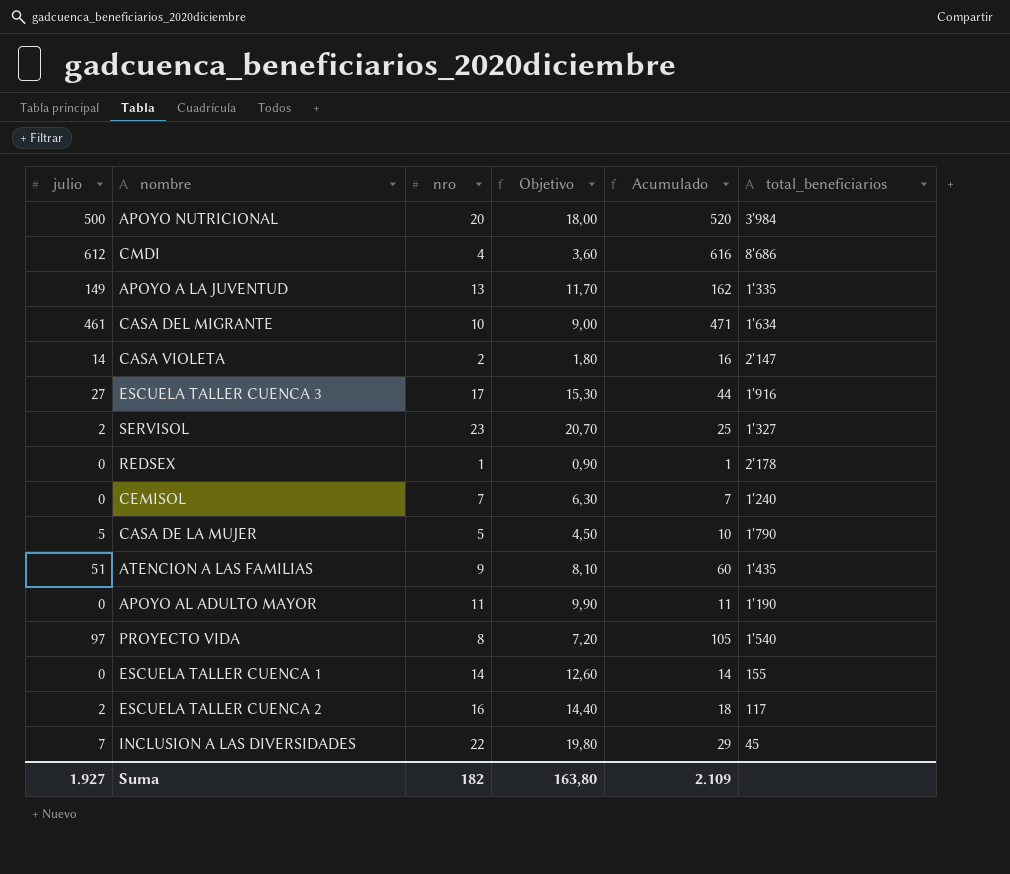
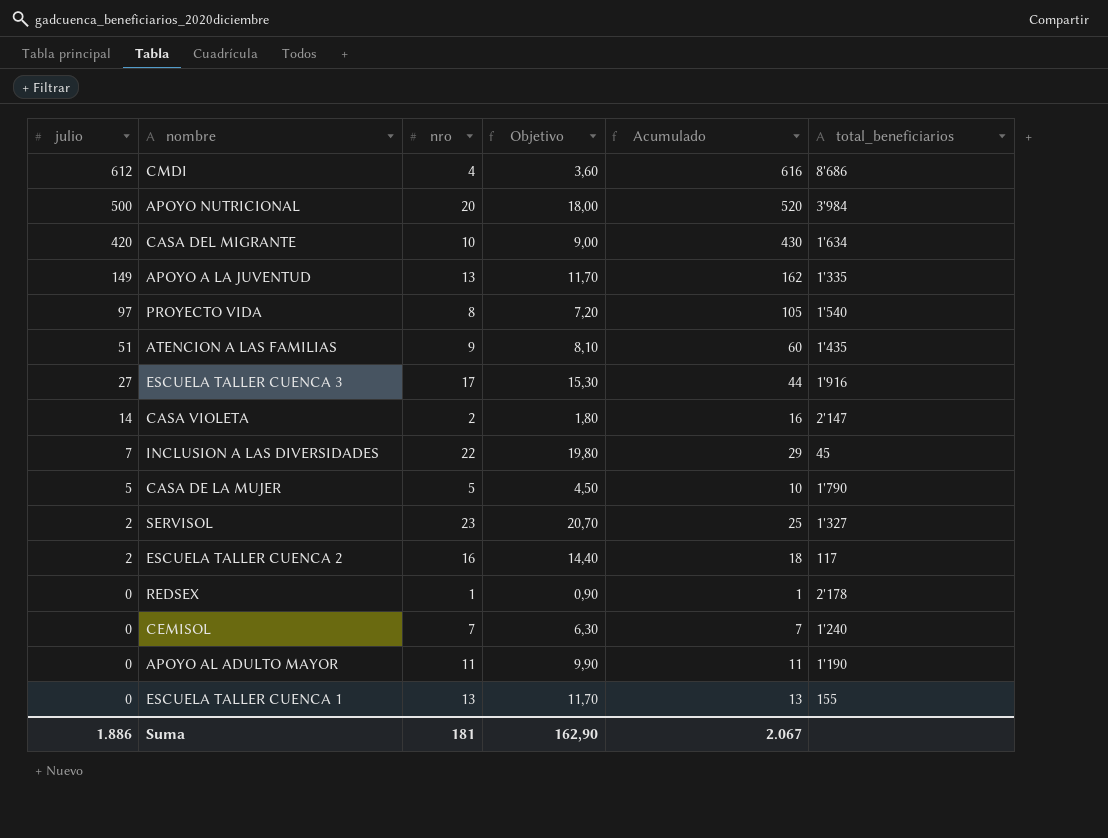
row order: none -> julio descending
CASA DEL MIGRANTE | julio: 461 -> 420
CASA DEL MIGRANTE | Acumulado: 471 -> 430
ESCUELA TALLER CUENCA 1 | nro: 14 -> 13
ESCUELA TALLER CUENCA 1 | Objetivo: 12,60 -> 11,70
ESCUELA TALLER CUENCA 1 | Acumulado: 14 -> 13
Suma | julio: 1.927 -> 1.886
Suma | nro: 182 -> 181
Suma | Objetivo: 163,80 -> 162,90
Suma | Acumulado: 2.109 -> 2.067

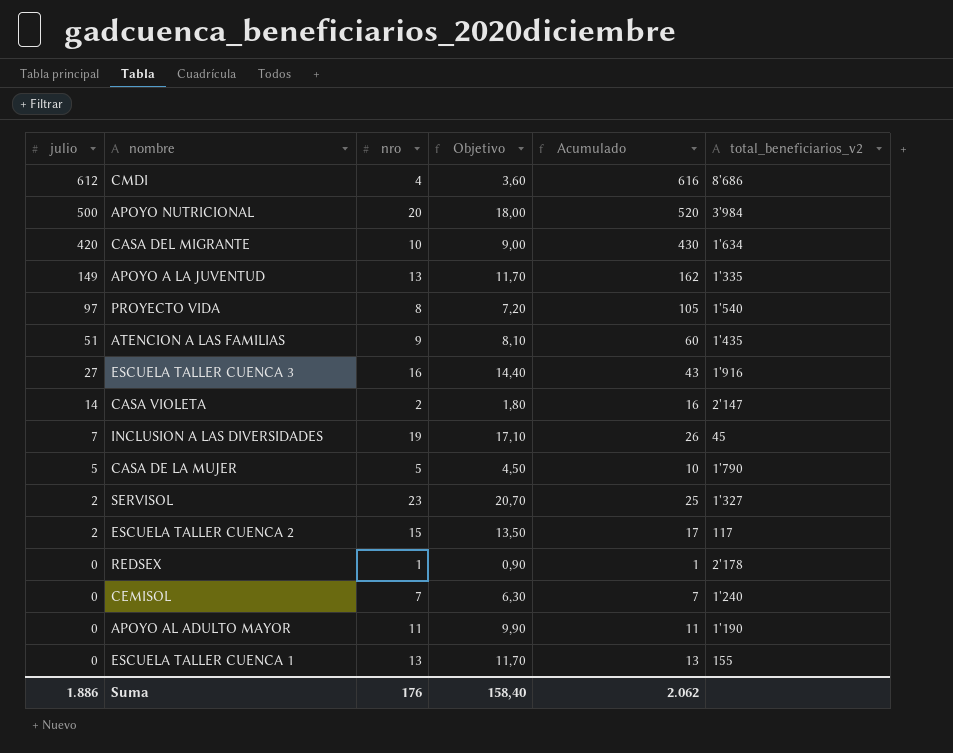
column name: total_beneficiarios -> total_beneficiarios_v2
ESCUELA TALLER CUENCA 3 | nro: 17 -> 16
ESCUELA TALLER CUENCA 3 | Objetivo: 15,30 -> 14,40
ESCUELA TALLER CUENCA 3 | Acumulado: 44 -> 43
INCLUSION A LAS DIVERSIDADES | nro: 22 -> 19
INCLUSION A LAS DIVERSIDADES | Objetivo: 19,80 -> 17,10
INCLUSION A LAS DIVERSIDADES | Acumulado: 29 -> 26
ESCUELA TALLER CUENCA 2 | nro: 16 -> 15
ESCUELA TALLER CUENCA 2 | Objetivo: 14,40 -> 13,50
ESCUELA TALLER CUENCA 2 | Acumulado: 18 -> 17
Suma | nro: 181 -> 176
Suma | Objetivo: 162,90 -> 158,40
Suma | Acumulado: 2.067 -> 2.062

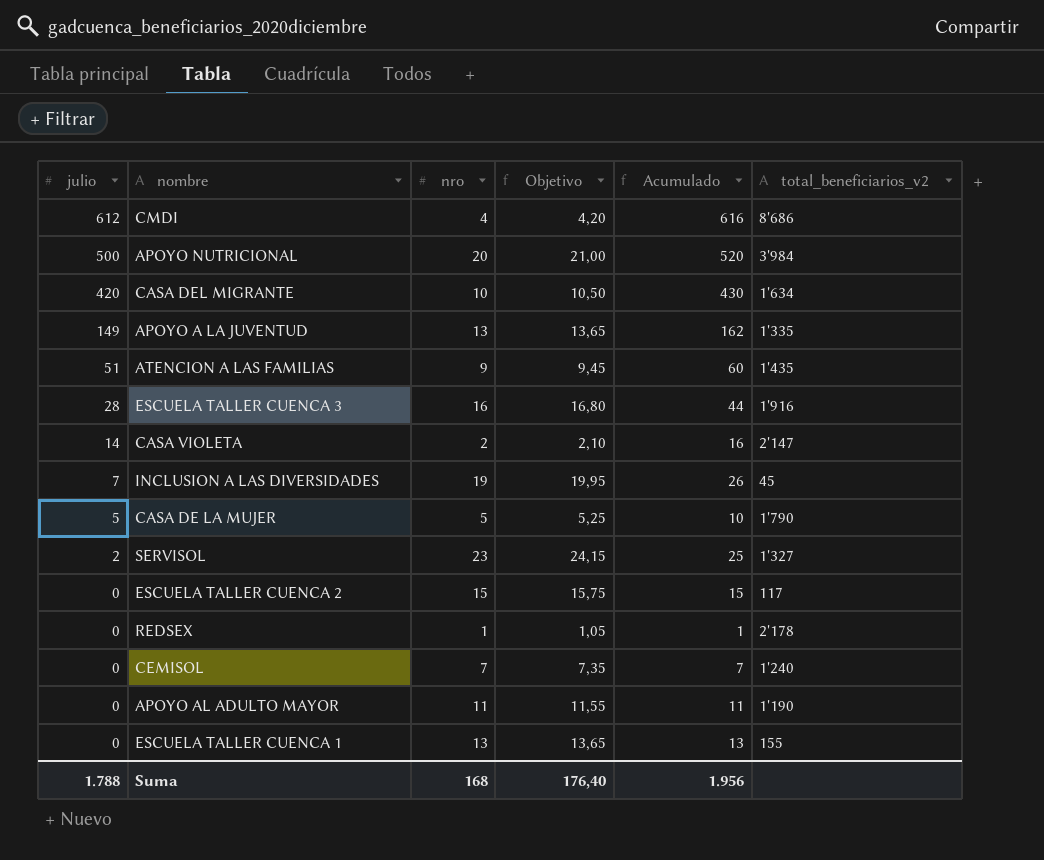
column Objetivo | formula: [nro] * 0,9 -> [nro] * 1,05
row PROYECTO VIDA: 97 | 8 | 7,20 | 105 | 1'540 -> none
ESCUELA TALLER CUENCA 3 | julio: 27 -> 28
ESCUELA TALLER CUENCA 3 | Acumulado: 43 -> 44
ESCUELA TALLER CUENCA 2 | julio: 2 -> 0
ESCUELA TALLER CUENCA 2 | Acumulado: 17 -> 15
Suma | julio: 1.886 -> 1.788
Suma | nro: 176 -> 168
Suma | Objetivo: 158,40 -> 176,40
Suma | Acumulado: 2.062 -> 1.956

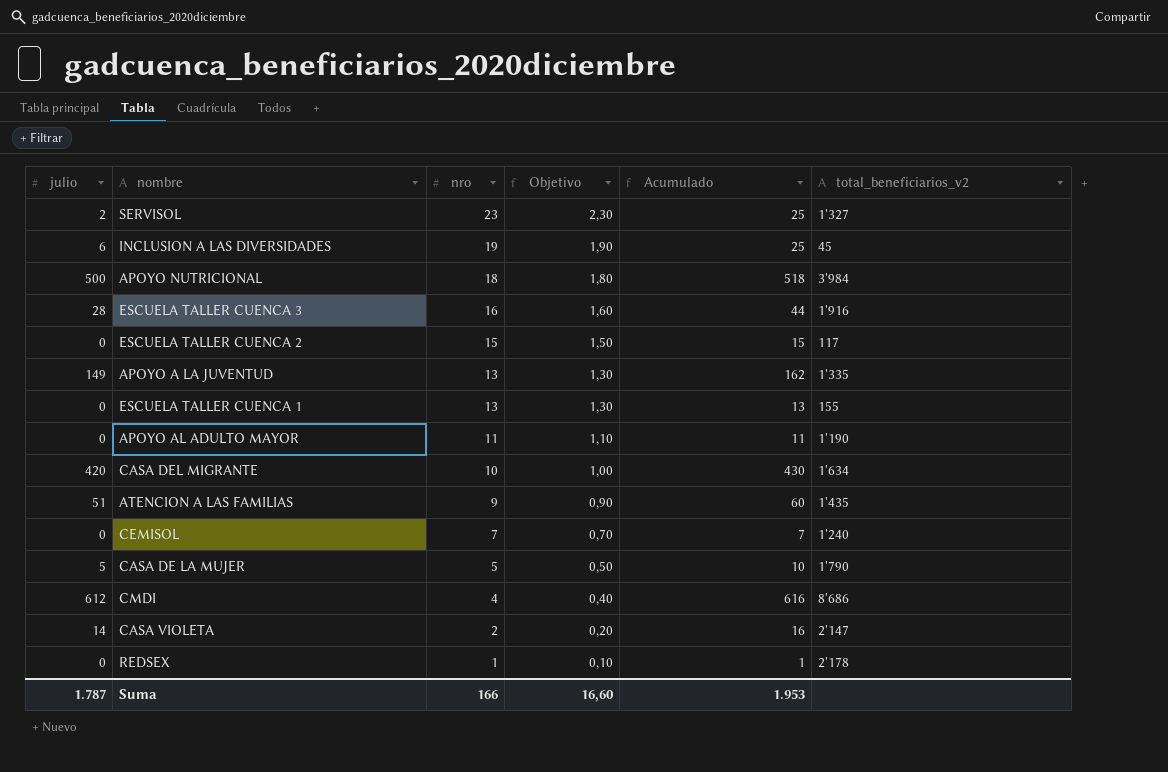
row order: julio descending -> nro descending
column Objetivo | formula: [nro] * 1,05 -> [nro] * 0,1
INCLUSION A LAS DIVERSIDADES | julio: 7 -> 6
INCLUSION A LAS DIVERSIDADES | Acumulado: 26 -> 25
APOYO NUTRICIONAL | nro: 20 -> 18
APOYO NUTRICIONAL | Acumulado: 520 -> 518
Suma | julio: 1.788 -> 1.787
Suma | nro: 168 -> 166
Suma | Objetivo: 176,40 -> 16,60
Suma | Acumulado: 1.956 -> 1.953

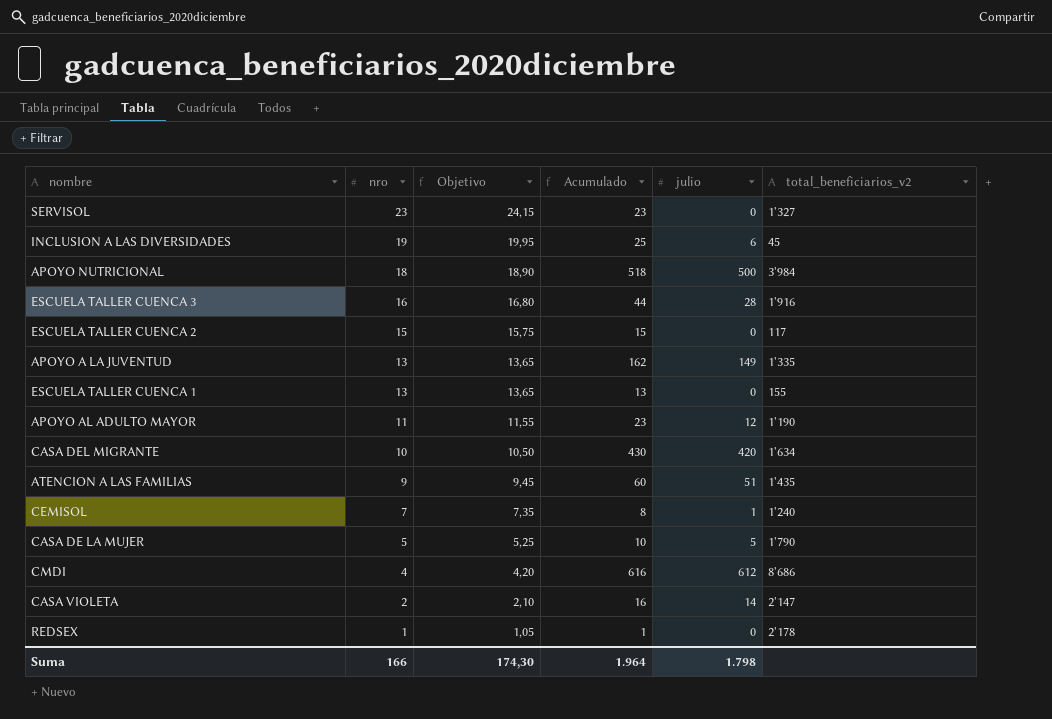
column Objetivo | formula: [nro] * 0,1 -> [nro] * 1,05
column julio | position: 1 -> 5
SERVISOL | Acumulado: 25 -> 23
SERVISOL | julio: 2 -> 0
APOYO AL ADULTO MAYOR | Acumulado: 11 -> 23
APOYO AL ADULTO MAYOR | julio: 0 -> 12
CEMISOL | Acumulado: 7 -> 8
CEMISOL | julio: 0 -> 1
Suma | Objetivo: 16,60 -> 174,30
Suma | Acumulado: 1.953 -> 1.964
Suma | julio: 1.787 -> 1.798

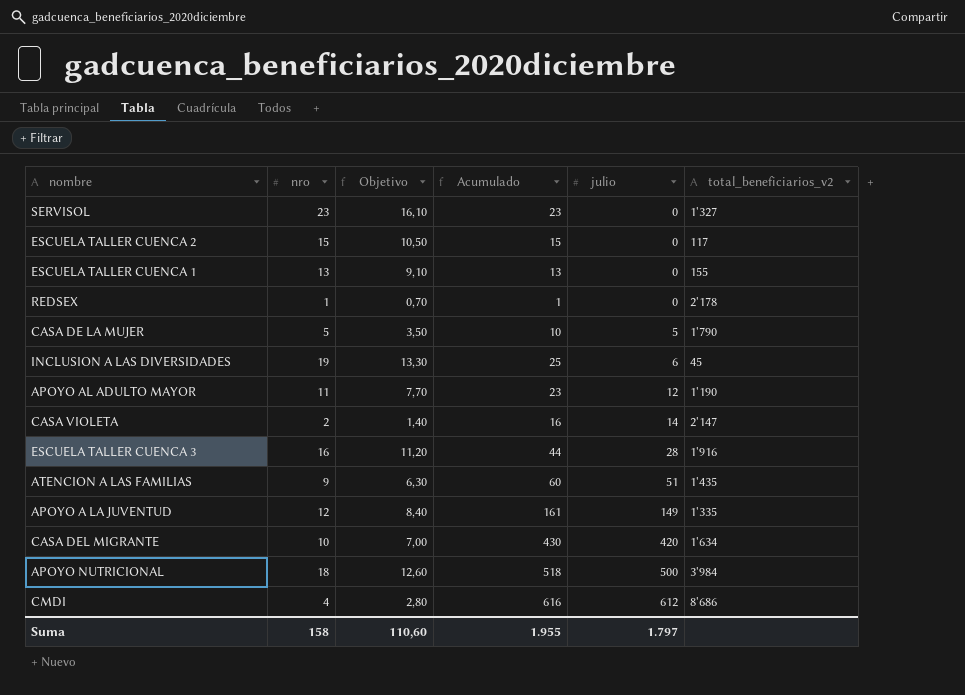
row order: nro descending -> julio ascending
column Objetivo | formula: [nro] * 1,05 -> [nro] * 0,7
row CEMISOL: 7 | 7,35 | 8 | 1 | 1'240 -> none
APOYO A LA JUVENTUD | nro: 13 -> 12
APOYO A LA JUVENTUD | Acumulado: 162 -> 161
Suma | nro: 166 -> 158
Suma | Objetivo: 174,30 -> 110,60
Suma | Acumulado: 1.964 -> 1.955
Suma | julio: 1.798 -> 1.797

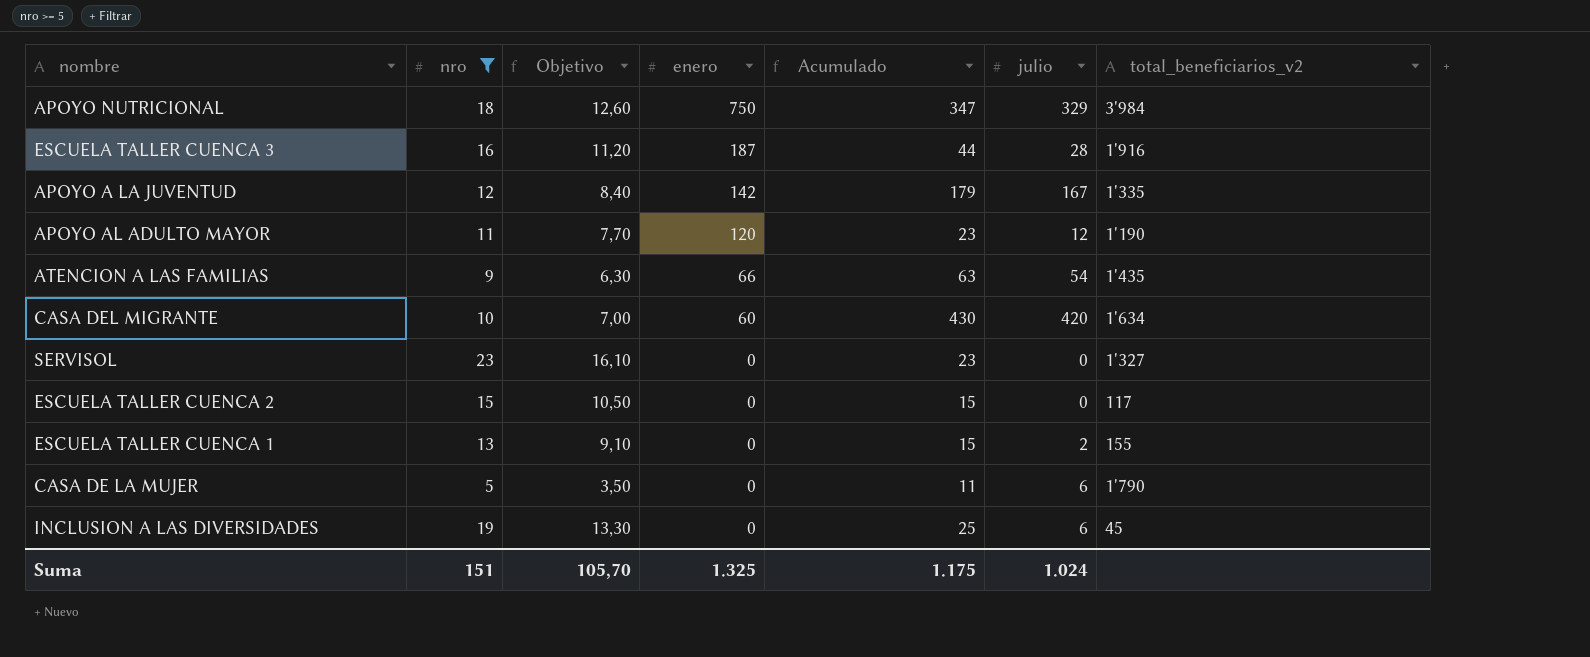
filter: none -> nro >= 5
row order: julio ascending -> enero descending
column enero | position: none -> 4
APOYO NUTRICIONAL | Acumulado: 518 -> 347
APOYO NUTRICIONAL | julio: 500 -> 329
APOYO A LA JUVENTUD | Acumulado: 161 -> 179
APOYO A LA JUVENTUD | julio: 149 -> 167
ATENCION A LAS FAMILIAS | Acumulado: 60 -> 63
ATENCION A LAS FAMILIAS | julio: 51 -> 54
ESCUELA TALLER CUENCA 1 | Acumulado: 13 -> 15
ESCUELA TALLER CUENCA 1 | julio: 0 -> 2
CASA DE LA MUJER | Acumulado: 10 -> 11
CASA DE LA MUJER | julio: 5 -> 6
Suma | nro: 158 -> 151
Suma | Objetivo: 110,60 -> 105,70
Suma | Acumulado: 1.955 -> 1.175
Suma | julio: 1.797 -> 1.024

